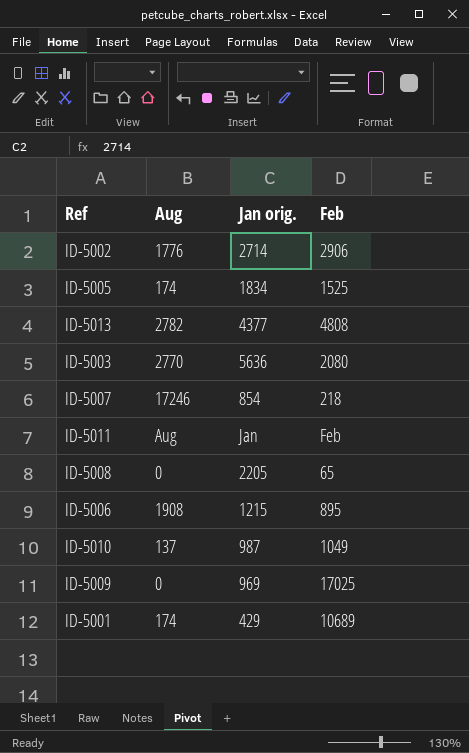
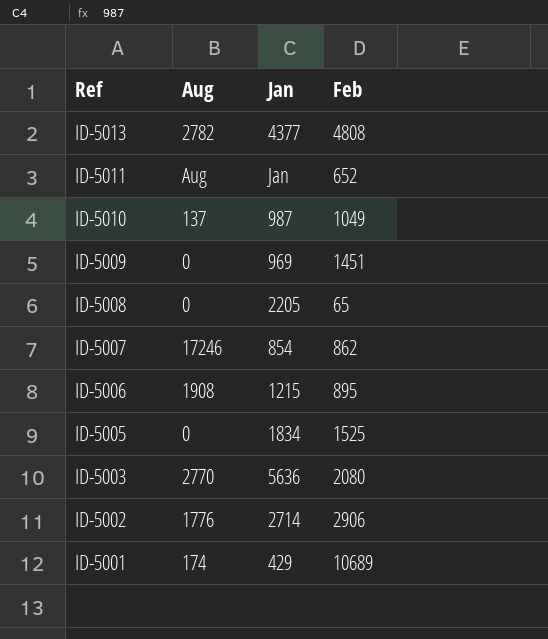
row order: none -> Ref descending
column name: Jan orig. -> Jan
ID-5011 | Feb: Feb -> 652
ID-5009 | Feb: 17025 -> 1451
ID-5007 | Feb: 218 -> 862
ID-5005 | Aug: 174 -> 0

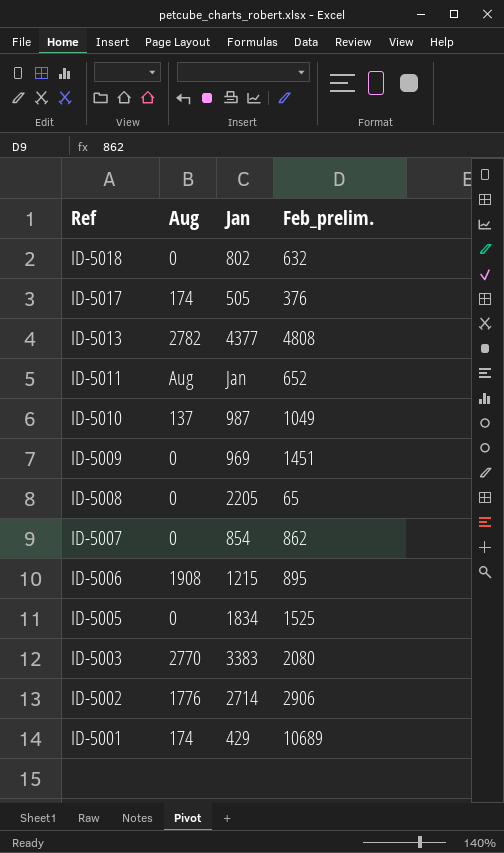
column name: Feb -> Feb_prelim.
row ID-5018: none -> 0 | 802 | 632
row ID-5017: none -> 174 | 505 | 376
ID-5007 | Aug: 17246 -> 0
ID-5003 | Jan: 5636 -> 3383

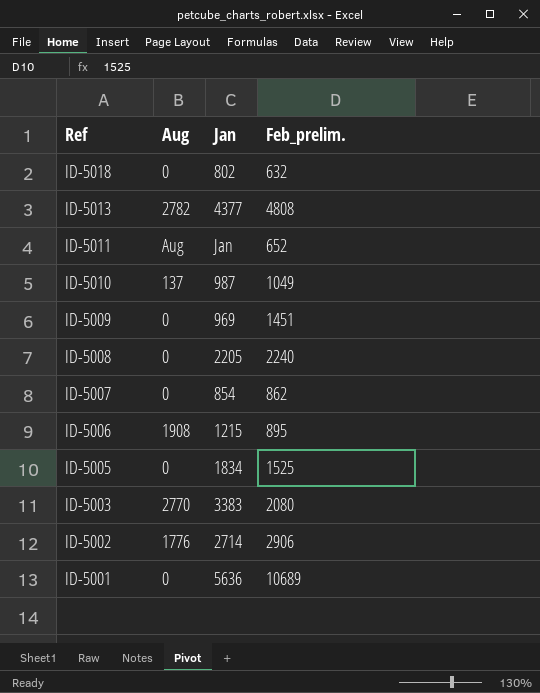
row ID-5017: 174 | 505 | 376 -> none
ID-5008 | Feb_prelim.: 65 -> 2240
ID-5001 | Aug: 174 -> 0
ID-5001 | Jan: 429 -> 5636

